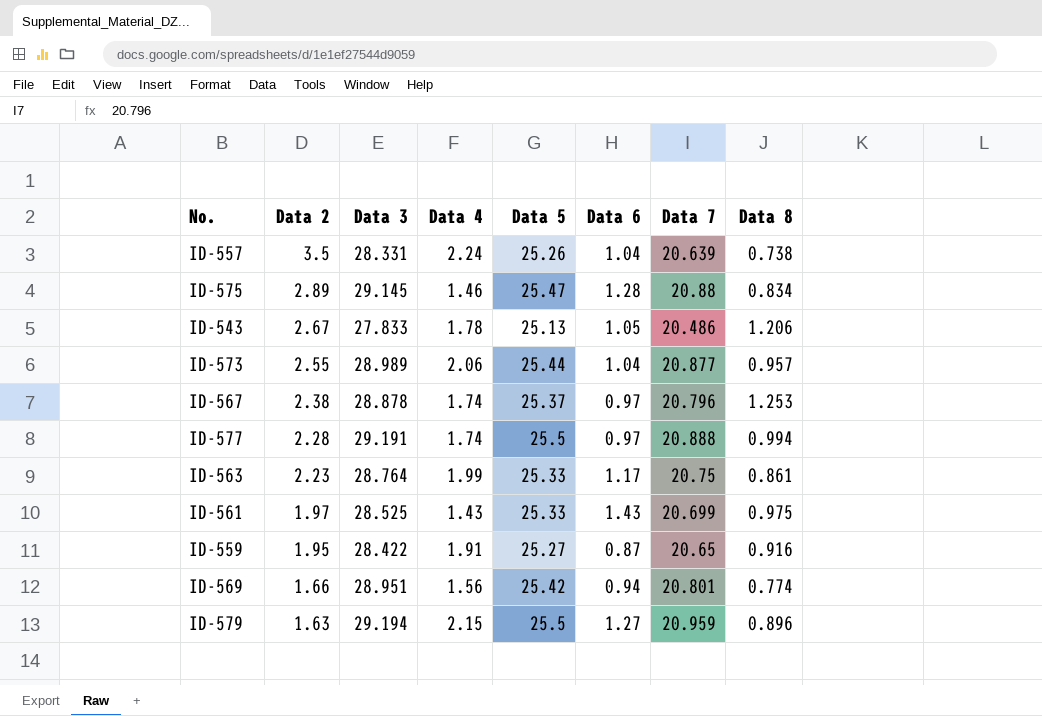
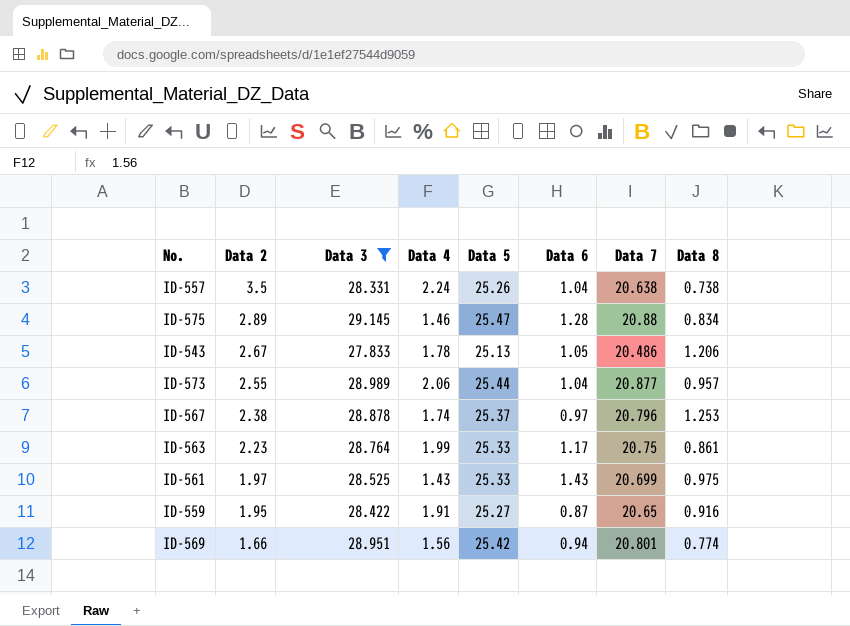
filter: none -> Data 3 <= 29.145
ID-557 | Data 7: 20.639 -> 20.638

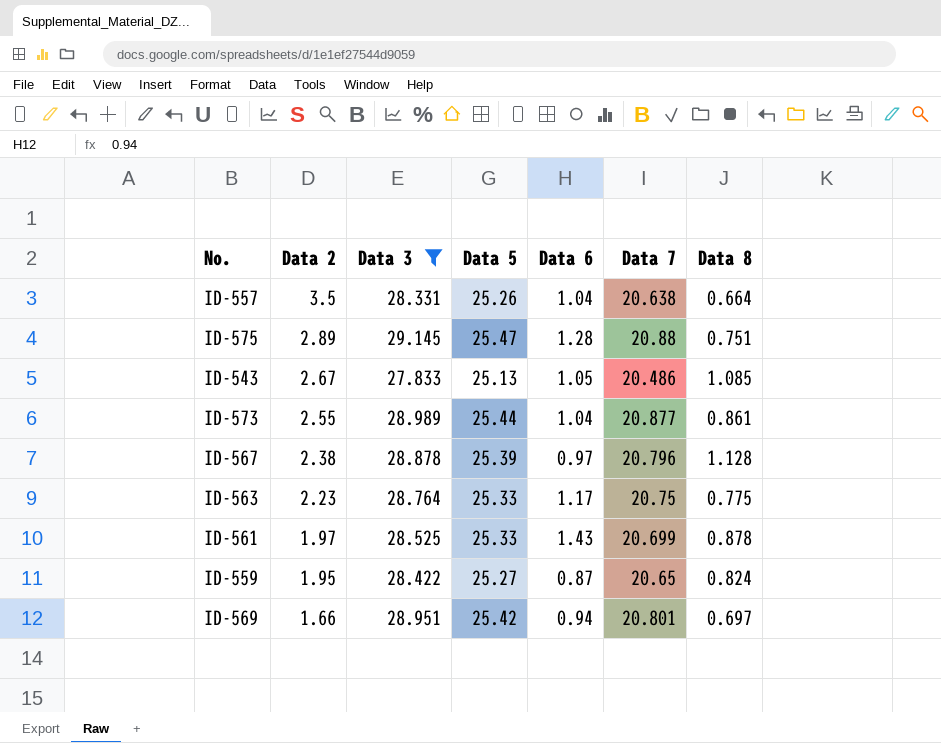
column Data 4 | position: 4 -> none
ID-557 | Data 8: 0.738 -> 0.664
ID-575 | Data 8: 0.834 -> 0.751
ID-543 | Data 8: 1.206 -> 1.085
ID-573 | Data 8: 0.957 -> 0.861
ID-567 | Data 5: 25.37 -> 25.39
ID-567 | Data 8: 1.253 -> 1.128
ID-563 | Data 8: 0.861 -> 0.775
ID-561 | Data 8: 0.975 -> 0.878
ID-559 | Data 8: 0.916 -> 0.824
ID-569 | Data 8: 0.774 -> 0.697

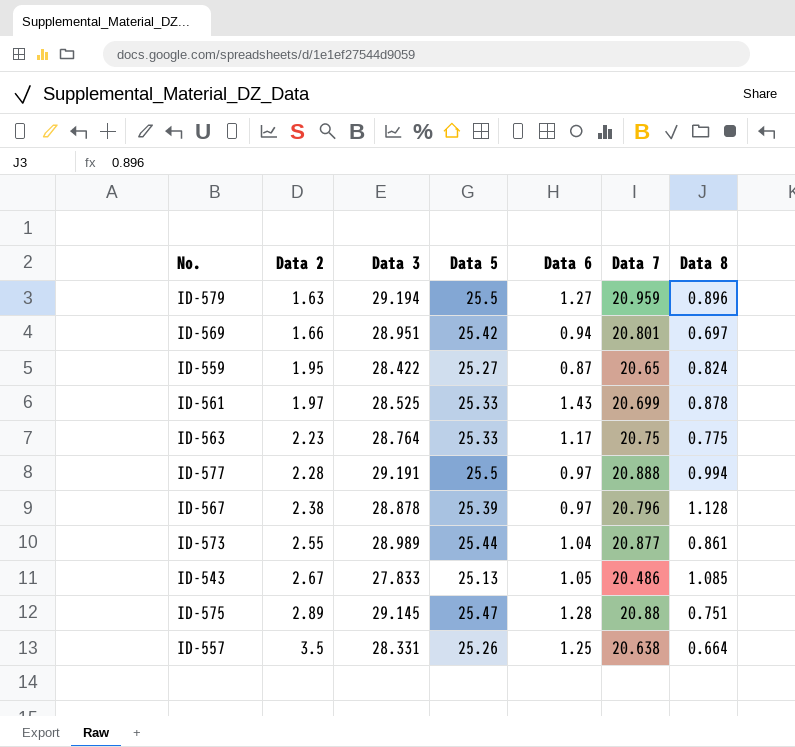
filter: Data 3 <= 29.145 -> none
row order: Data 2 descending -> Data 2 ascending
ID-557 | Data 6: 1.04 -> 1.25

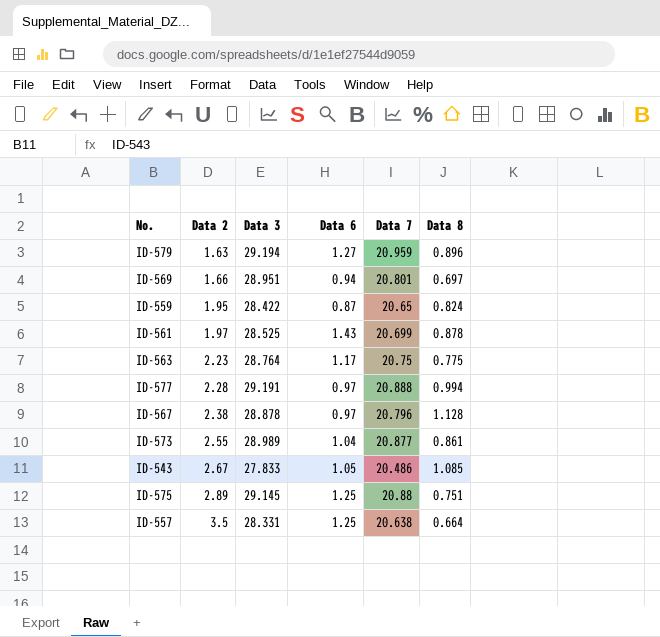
column Data 5 | position: 4 -> none
ID-575 | Data 6: 1.28 -> 1.25

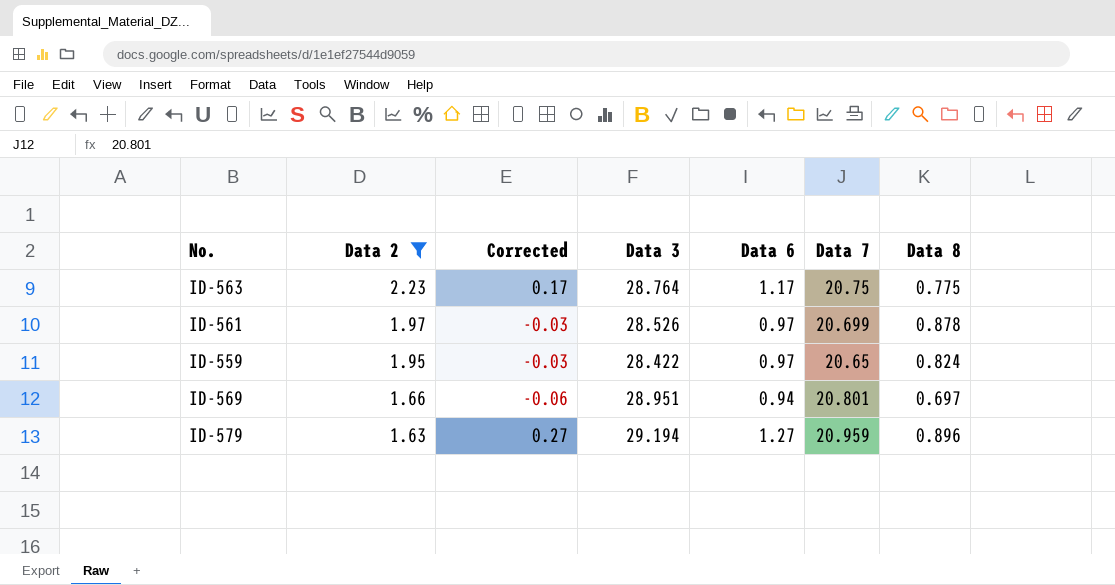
filter: none -> Data 2 <= 2.23
row order: Data 2 ascending -> Data 2 descending
column Corrected | formula: none -> [Data 6] - 1
ID-561 | Data 3: 28.525 -> 28.526
ID-561 | Data 6: 1.43 -> 0.97
ID-559 | Data 6: 0.87 -> 0.97

